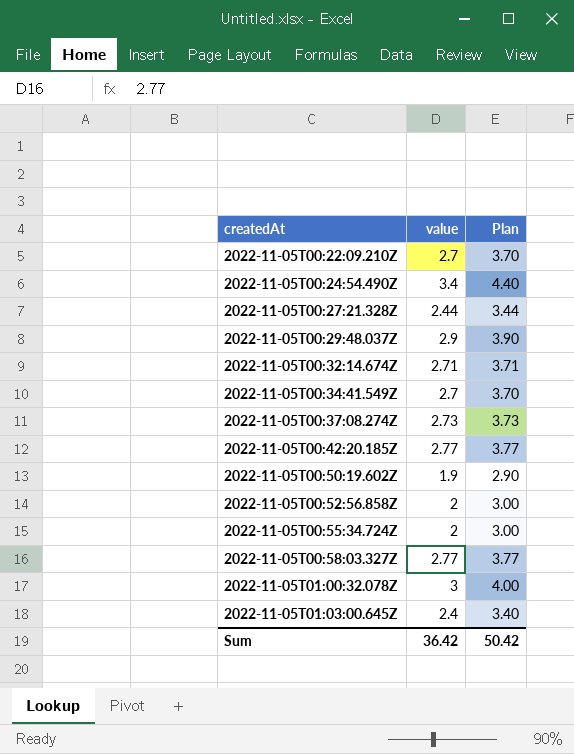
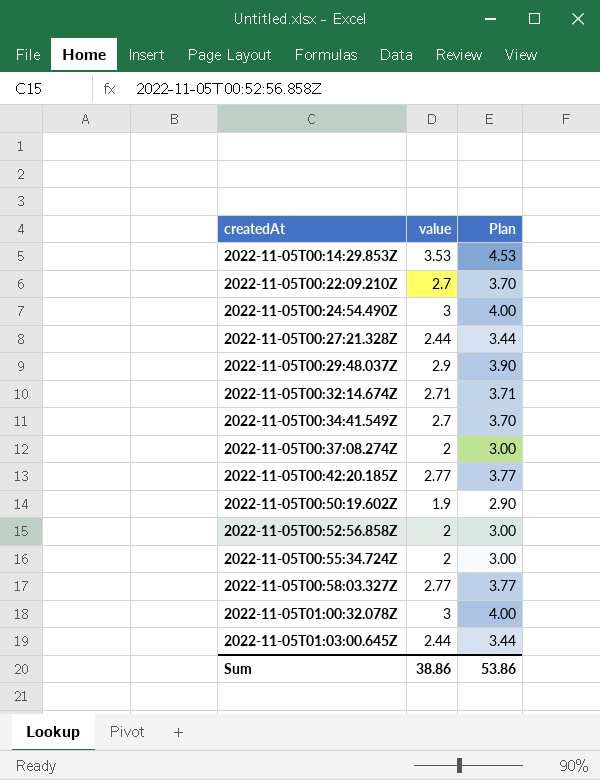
row 2022-11-05T00:14:29.853Z: none -> 3.53 | 4.53
2022-11-05T00:24:54.490Z | value: 3.4 -> 3
2022-11-05T00:24:54.490Z | Plan: 4.40 -> 4.00
2022-11-05T00:37:08.274Z | value: 2.73 -> 2
2022-11-05T00:37:08.274Z | Plan: 3.73 -> 3.00
2022-11-05T01:03:00.645Z | value: 2.4 -> 2.44
2022-11-05T01:03:00.645Z | Plan: 3.40 -> 3.44
Sum | value: 36.42 -> 38.86
Sum | Plan: 50.42 -> 53.86

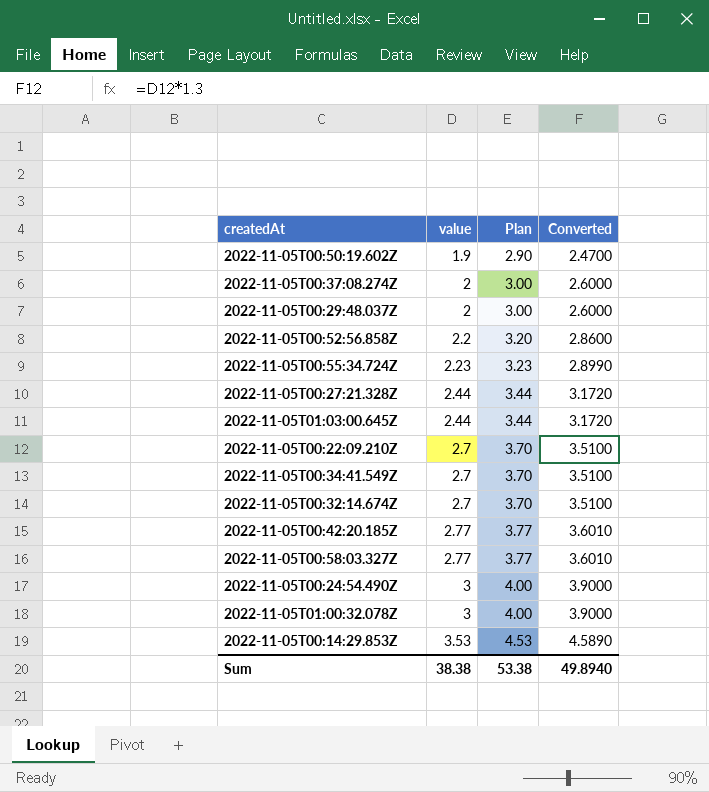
row order: createdAt ascending -> value ascending
column Converted | formula: none -> [value] * 1.3
2022-11-05T00:29:48.037Z | value: 2.9 -> 2
2022-11-05T00:29:48.037Z | Plan: 3.90 -> 3.00
2022-11-05T00:52:56.858Z | value: 2 -> 2.2
2022-11-05T00:52:56.858Z | Plan: 3.00 -> 3.20
2022-11-05T00:55:34.724Z | value: 2 -> 2.23
2022-11-05T00:55:34.724Z | Plan: 3.00 -> 3.23
2022-11-05T00:32:14.674Z | value: 2.71 -> 2.7
2022-11-05T00:32:14.674Z | Plan: 3.71 -> 3.70
Sum | value: 38.86 -> 38.38
Sum | Plan: 53.86 -> 53.38

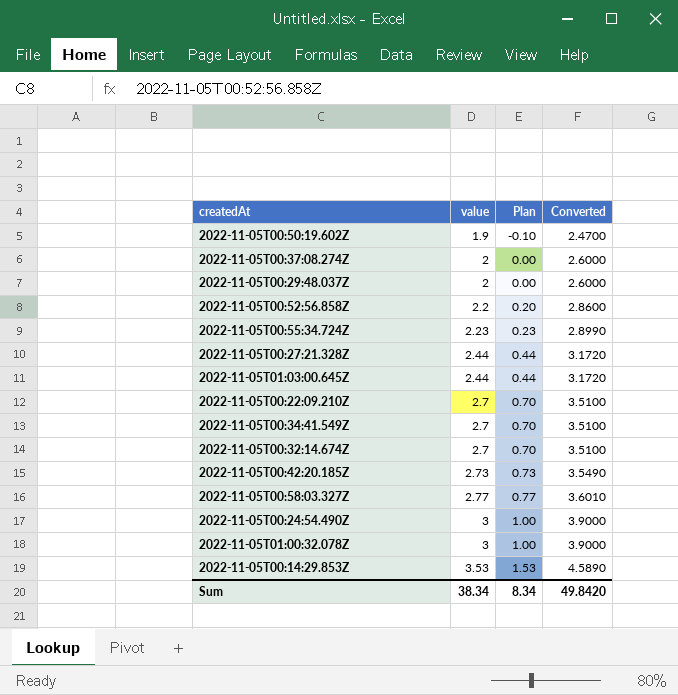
column Plan | formula: [value] + 1 -> [value] - 2
2022-11-05T00:42:20.185Z | value: 2.77 -> 2.73
2022-11-05T00:42:20.185Z | Converted: 3.6010 -> 3.5490
Sum | value: 38.38 -> 38.34
Sum | Plan: 53.38 -> 8.34
Sum | Converted: 49.8940 -> 49.8420

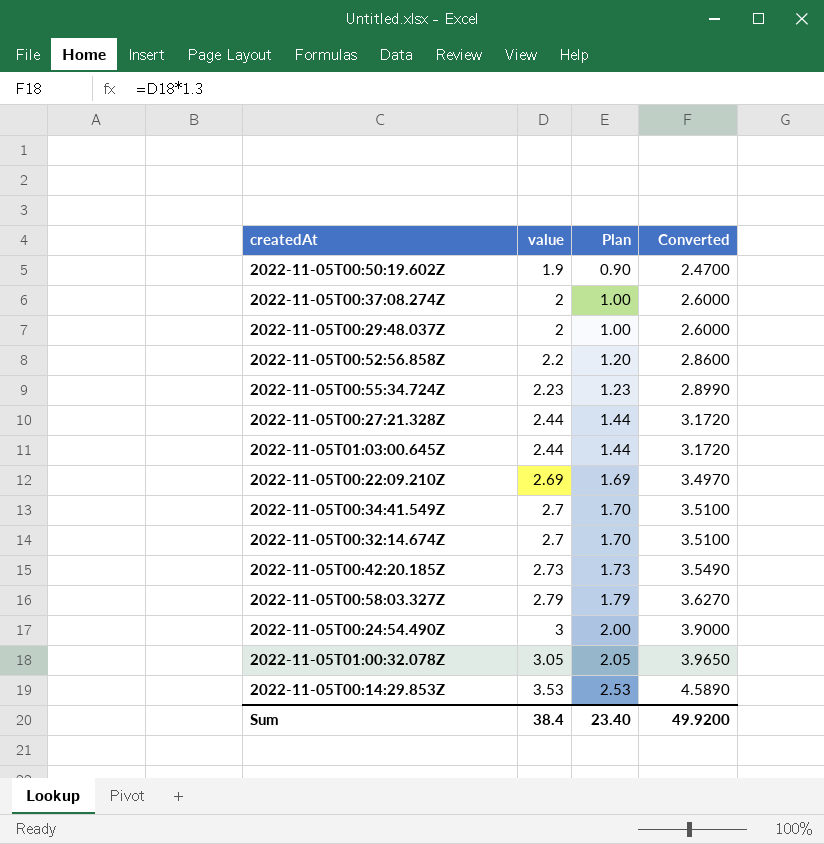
column Plan | formula: [value] - 2 -> [value] - 1
2022-11-05T00:22:09.210Z | value: 2.7 -> 2.69
2022-11-05T00:22:09.210Z | Converted: 3.5100 -> 3.4970
2022-11-05T00:58:03.327Z | value: 2.77 -> 2.79
2022-11-05T00:58:03.327Z | Converted: 3.6010 -> 3.6270
2022-11-05T01:00:32.078Z | value: 3 -> 3.05
2022-11-05T01:00:32.078Z | Converted: 3.9000 -> 3.9650
Sum | value: 38.34 -> 38.4
Sum | Plan: 8.34 -> 23.40
Sum | Converted: 49.8420 -> 49.9200

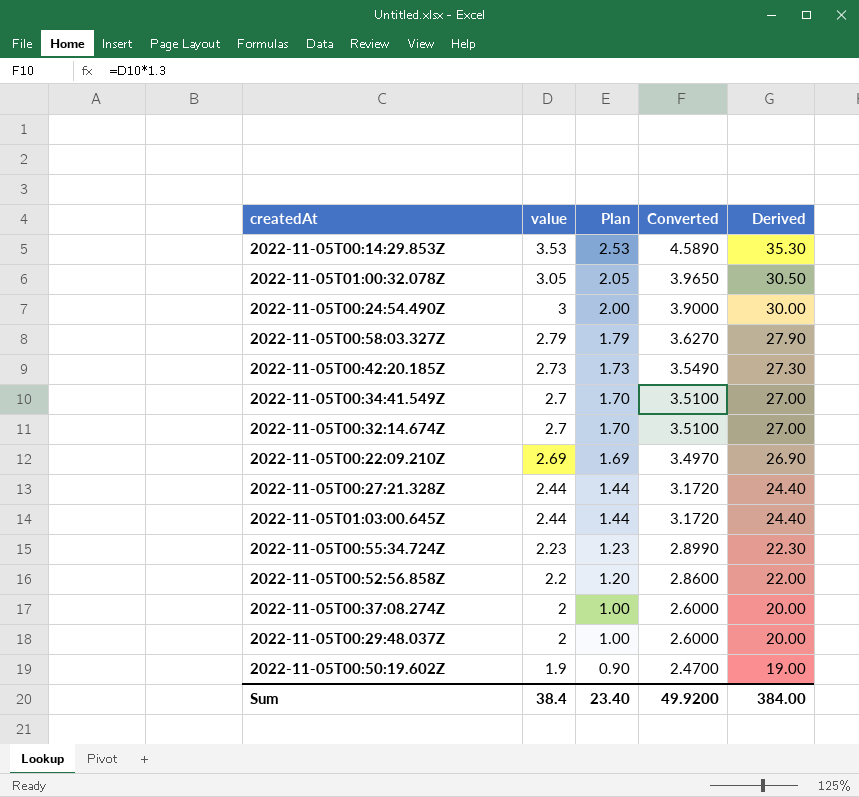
row order: value ascending -> value descending
column Derived | formula: none -> [value] * 10

